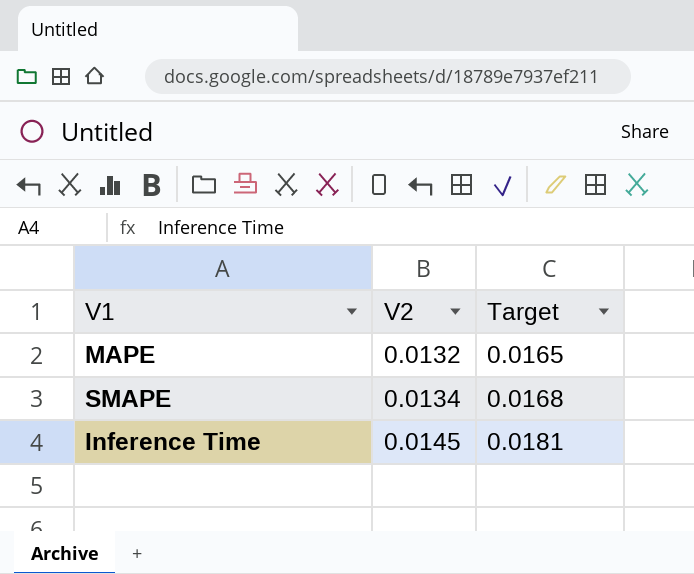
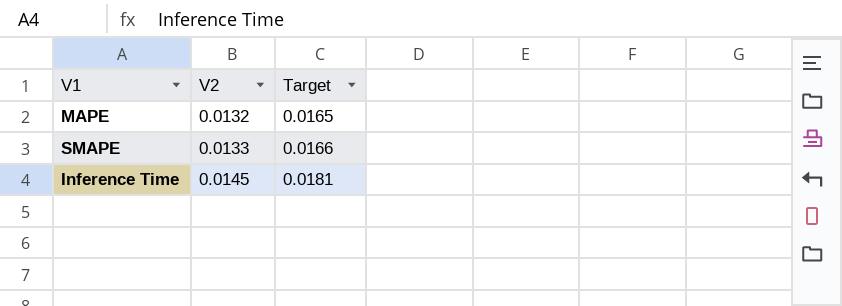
SMAPE | V2: 0.0134 -> 0.0133
SMAPE | Target: 0.0168 -> 0.0166

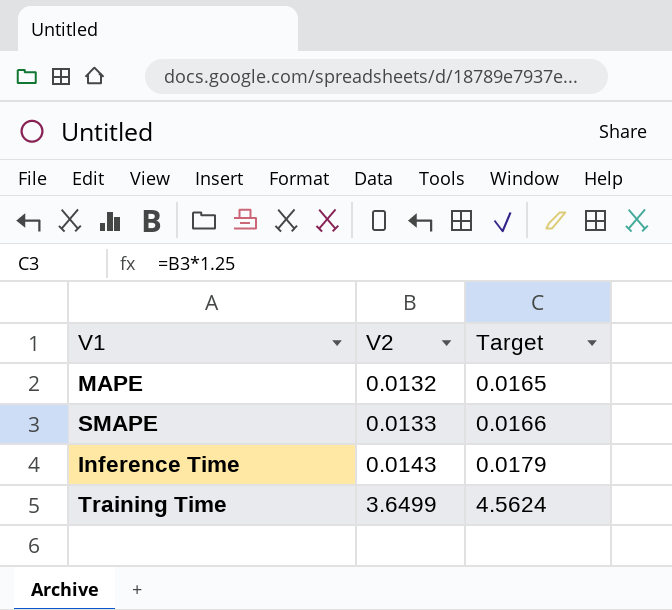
Inference Time | V2: 0.0145 -> 0.0143
Inference Time | Target: 0.0181 -> 0.0179
row Training Time: none -> 3.6499 | 4.5624

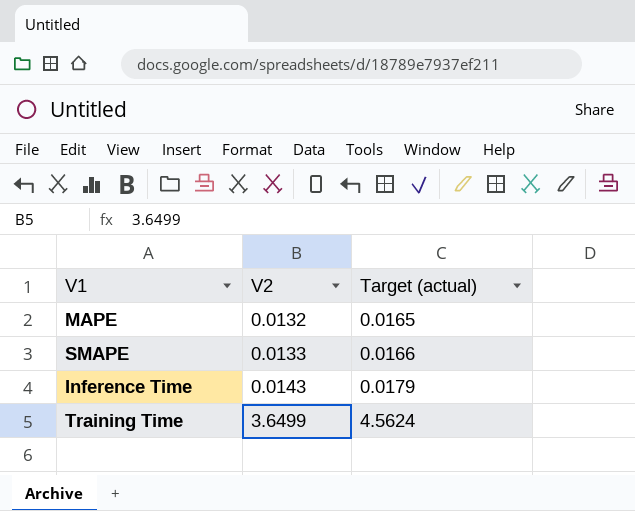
column name: Target -> Target (actual)

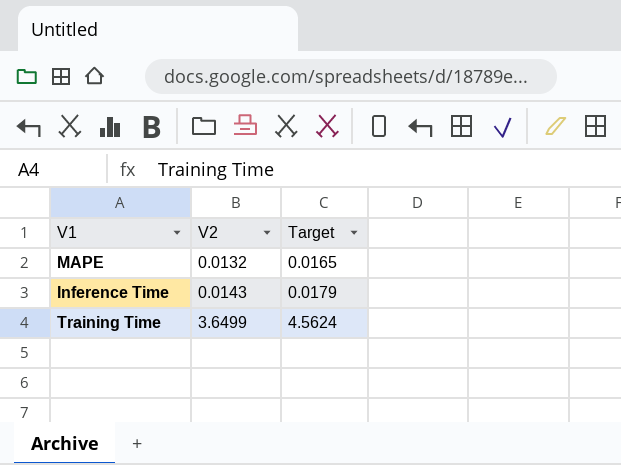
column name: Target (actual) -> Target
row SMAPE: 0.0133 | 0.0166 -> none

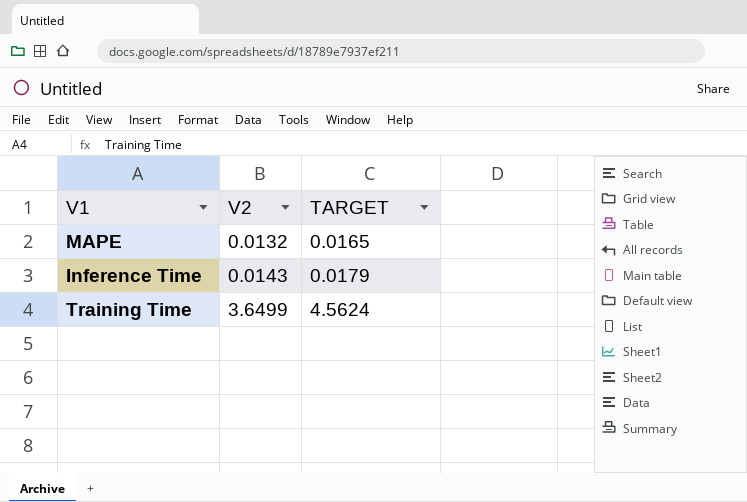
column name: Target -> TARGET

